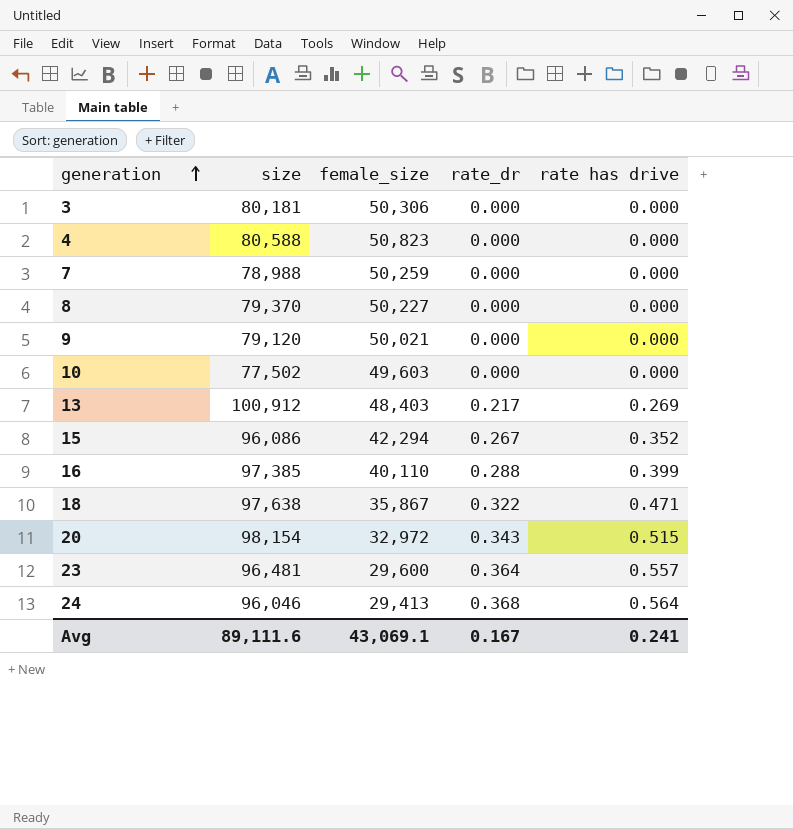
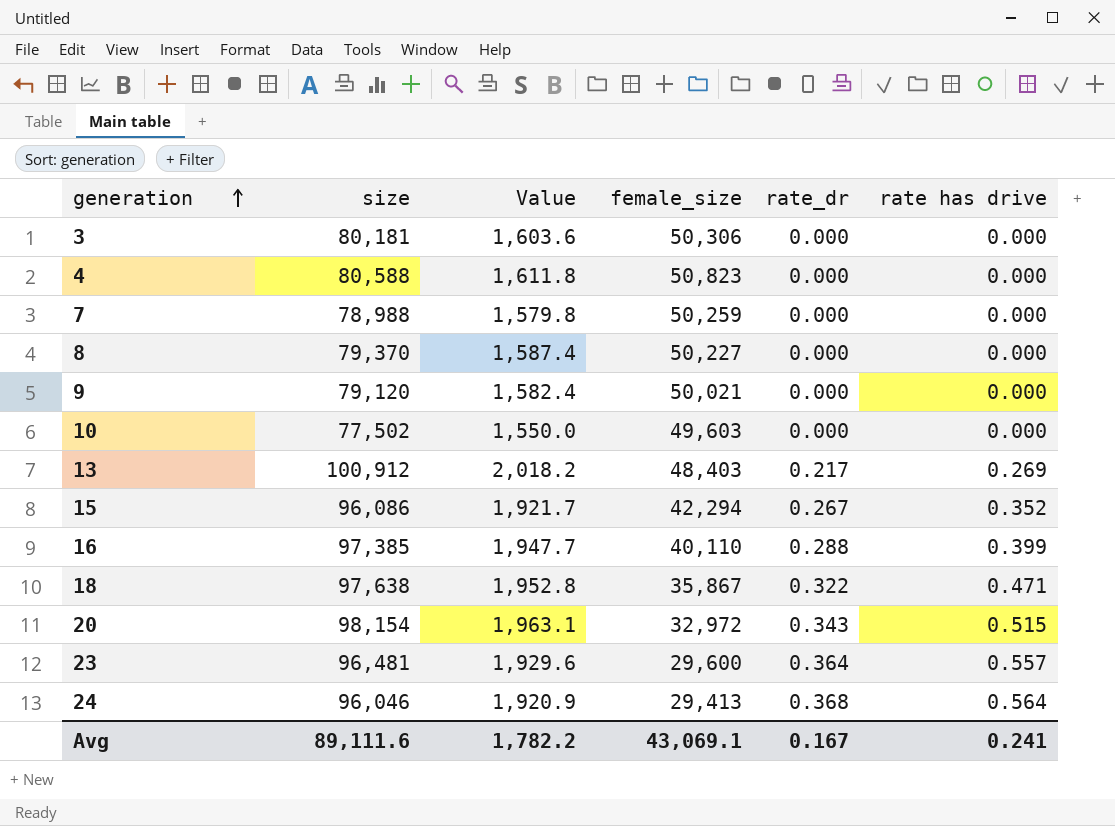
column Value | formula: none -> [size] * 0.02

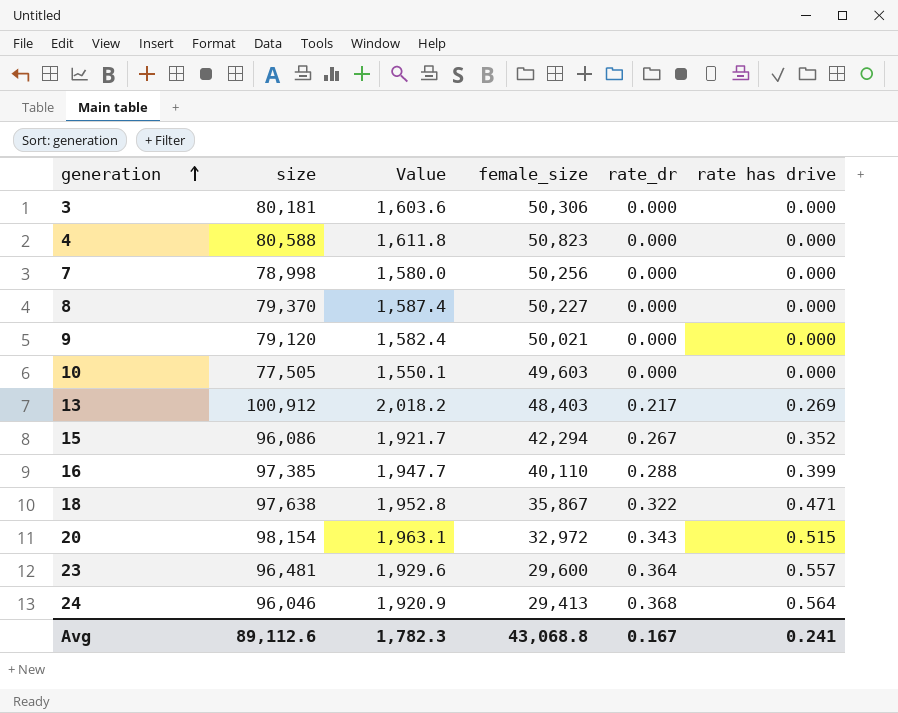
7 | size: 78,988 -> 78,998
7 | Value: 1,579.8 -> 1,580.0
7 | female_size: 50,259 -> 50,256
10 | size: 77,502 -> 77,505
10 | Value: 1,550.0 -> 1,550.1
Avg | size: 89,111.6 -> 89,112.6
Avg | Value: 1,782.2 -> 1,782.3
Avg | female_size: 43,069.1 -> 43,068.8

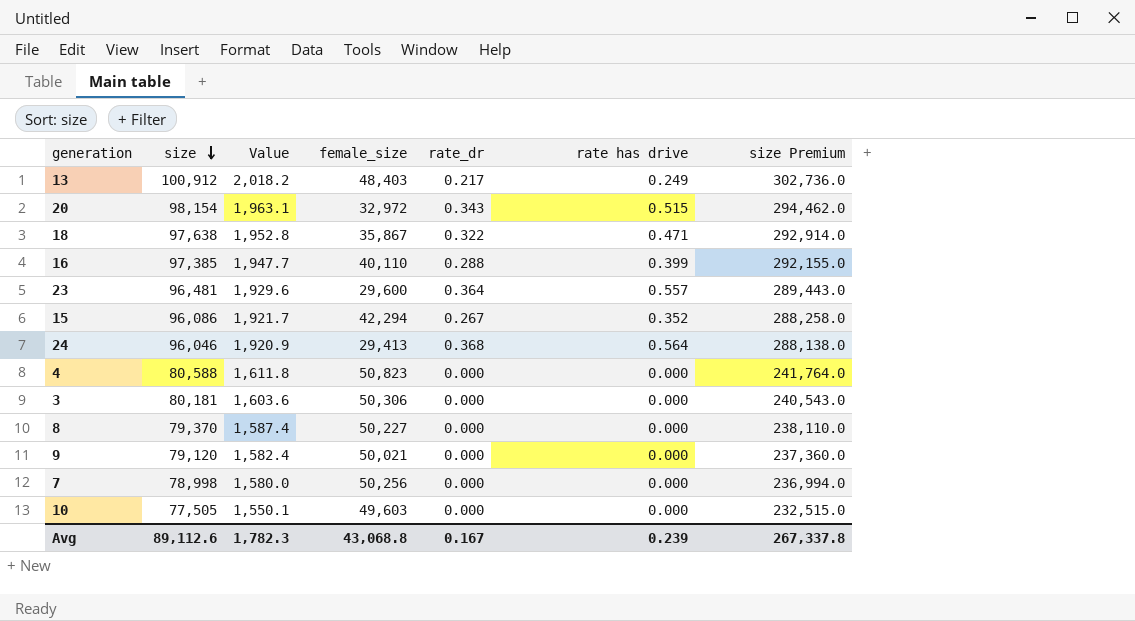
row order: generation ascending -> size descending
column size Premium | formula: none -> [size] * 3
13 | rate has drive: 0.269 -> 0.249
Avg | rate has drive: 0.241 -> 0.239

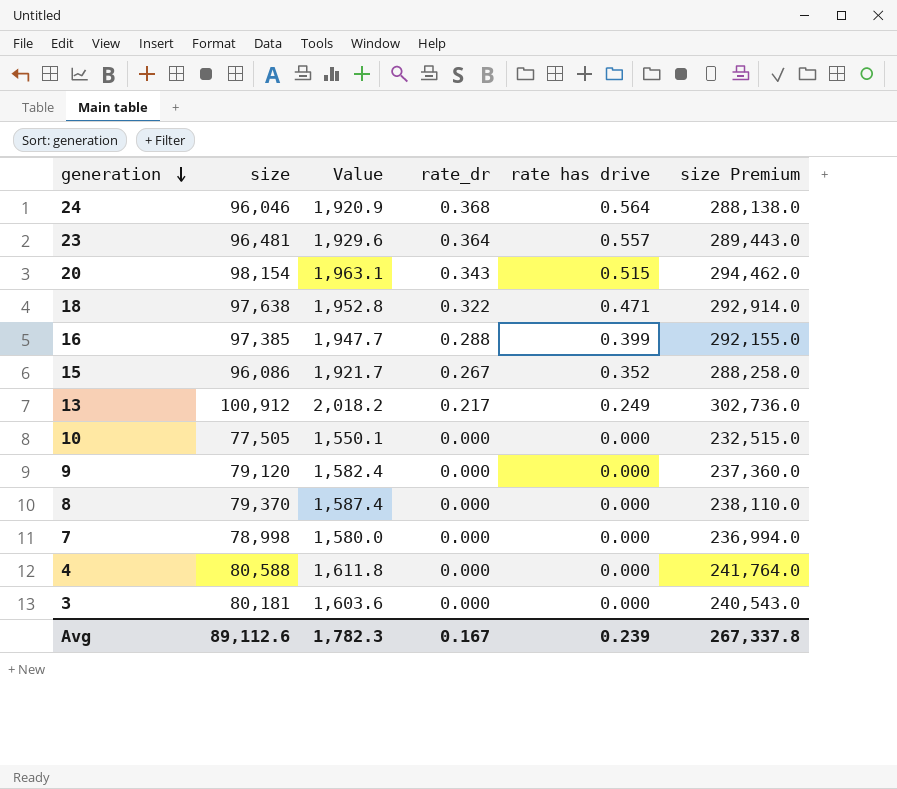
row order: size descending -> generation descending
column female_size | position: 4 -> none

